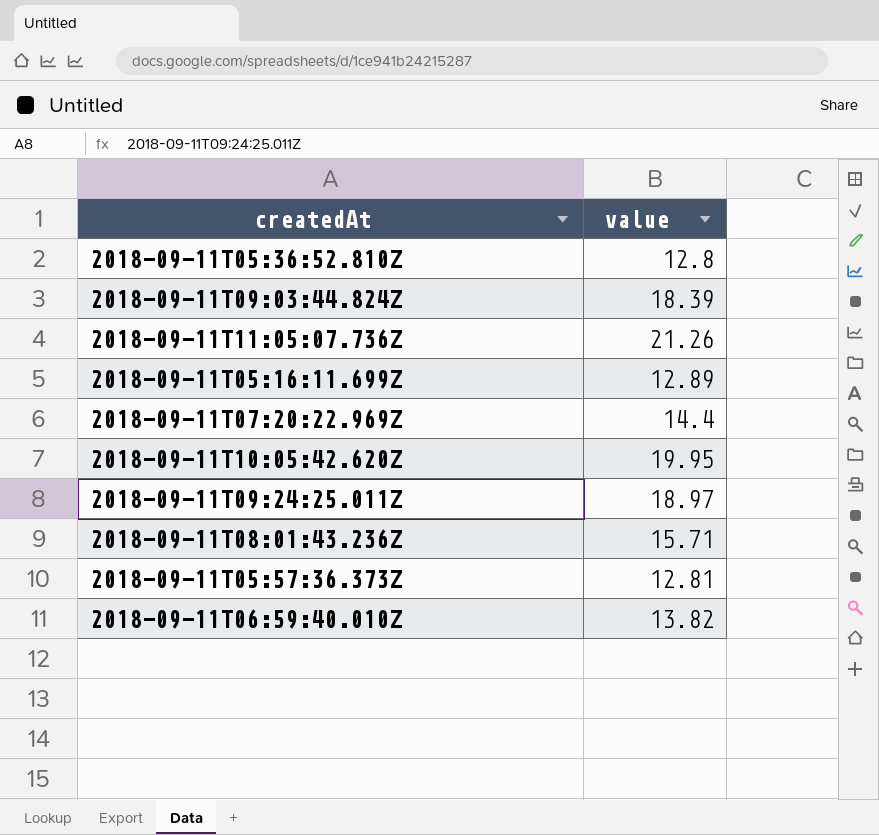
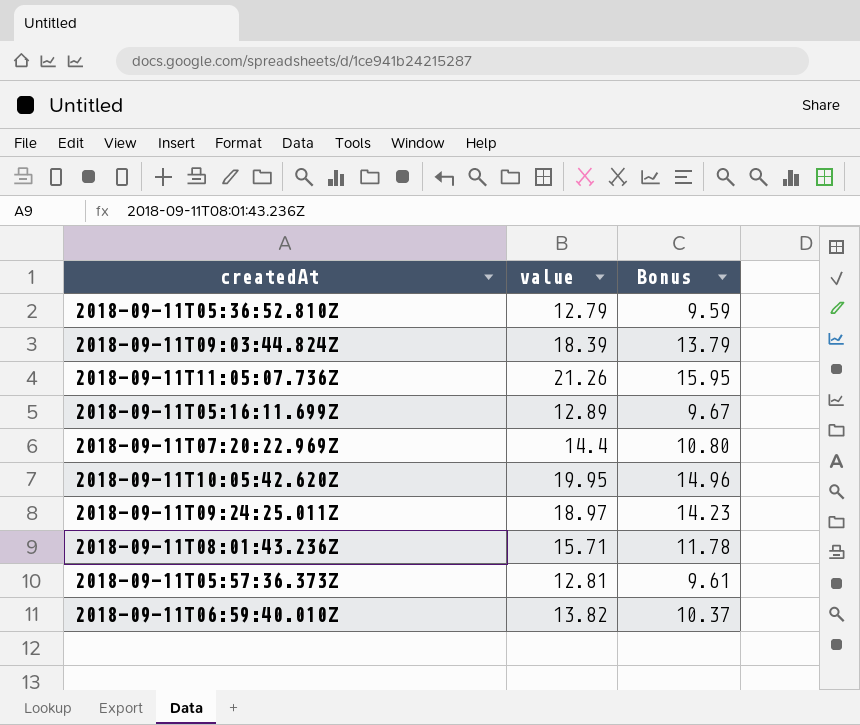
column Bonus | formula: none -> [value] * 0.75
2018-09-11T05:36:52.810Z | value: 12.8 -> 12.79

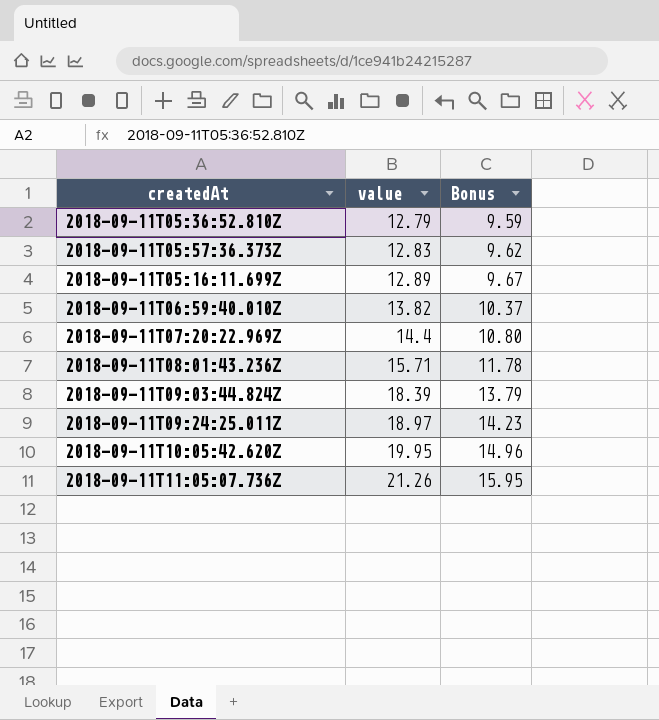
row order: none -> value ascending
2018-09-11T05:57:36.373Z | value: 12.81 -> 12.83
2018-09-11T05:57:36.373Z | Bonus: 9.61 -> 9.62

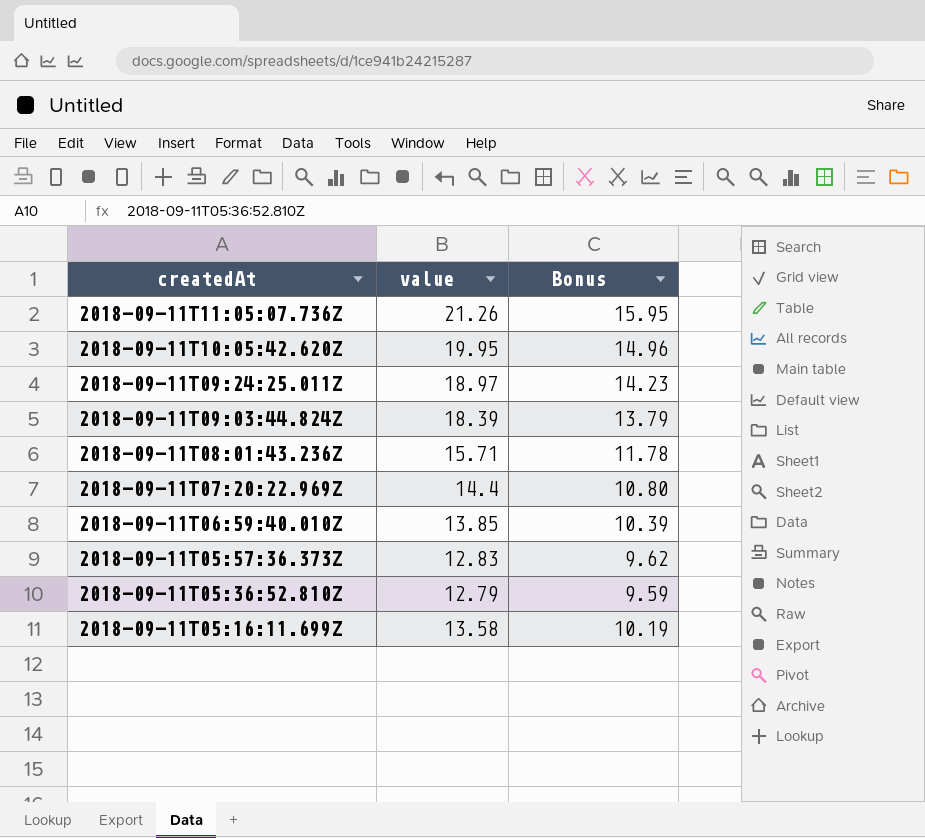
row order: value ascending -> createdAt descending
2018-09-11T06:59:40.010Z | value: 13.82 -> 13.85
2018-09-11T06:59:40.010Z | Bonus: 10.37 -> 10.39
2018-09-11T05:16:11.699Z | value: 12.89 -> 13.58
2018-09-11T05:16:11.699Z | Bonus: 9.67 -> 10.19

